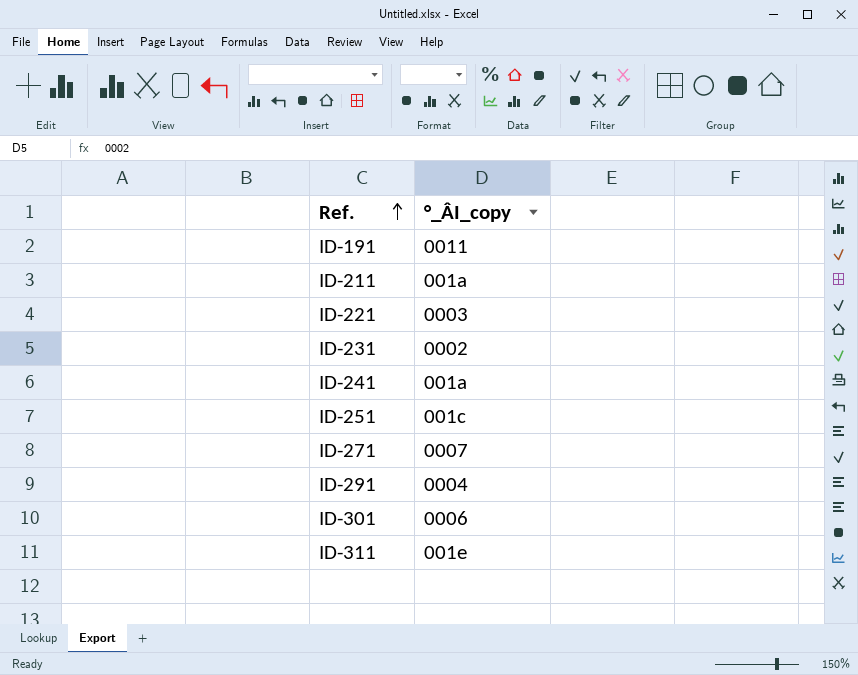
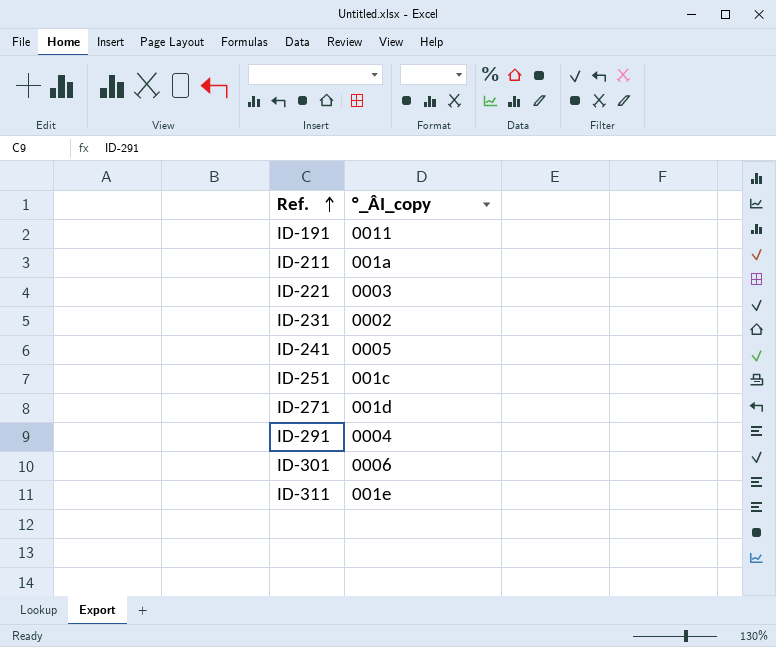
ID-241 | °_ÂI_copy: 001a -> 0005
ID-271 | °_ÂI_copy: 0007 -> 001d

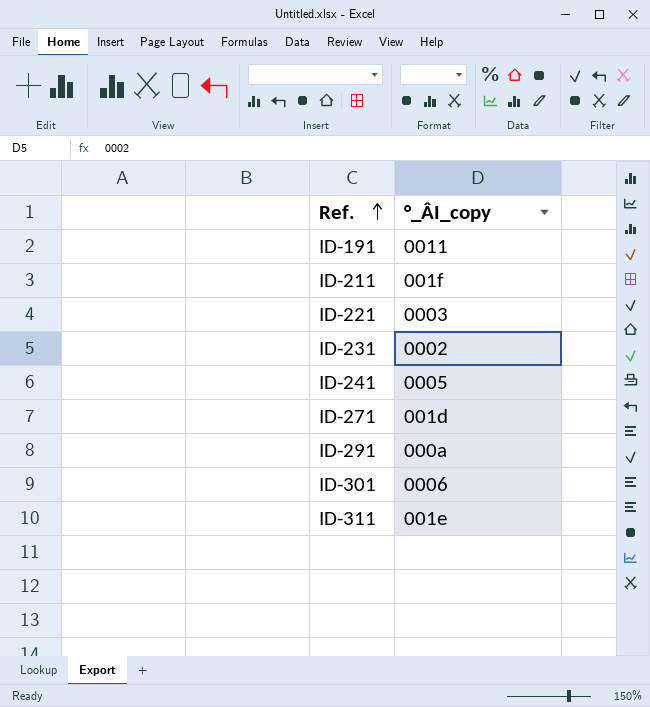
row ID-251: 001c -> none
ID-211 | °_ÂI_copy: 001a -> 001f
ID-291 | °_ÂI_copy: 0004 -> 000a

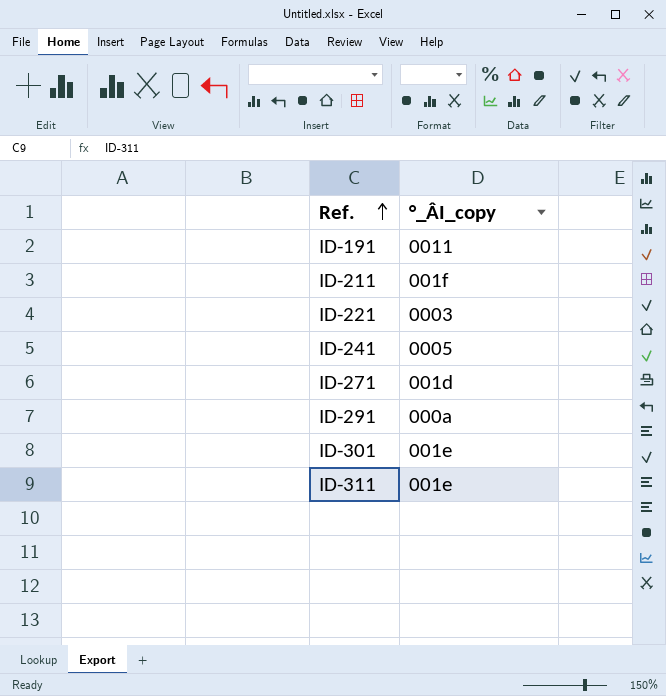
row ID-231: 0002 -> none
ID-301 | °_ÂI_copy: 0006 -> 001e

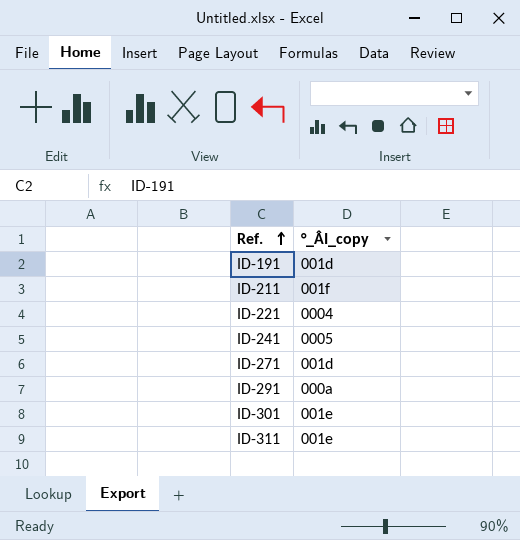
ID-191 | °_ÂI_copy: 0011 -> 001d
ID-221 | °_ÂI_copy: 0003 -> 0004

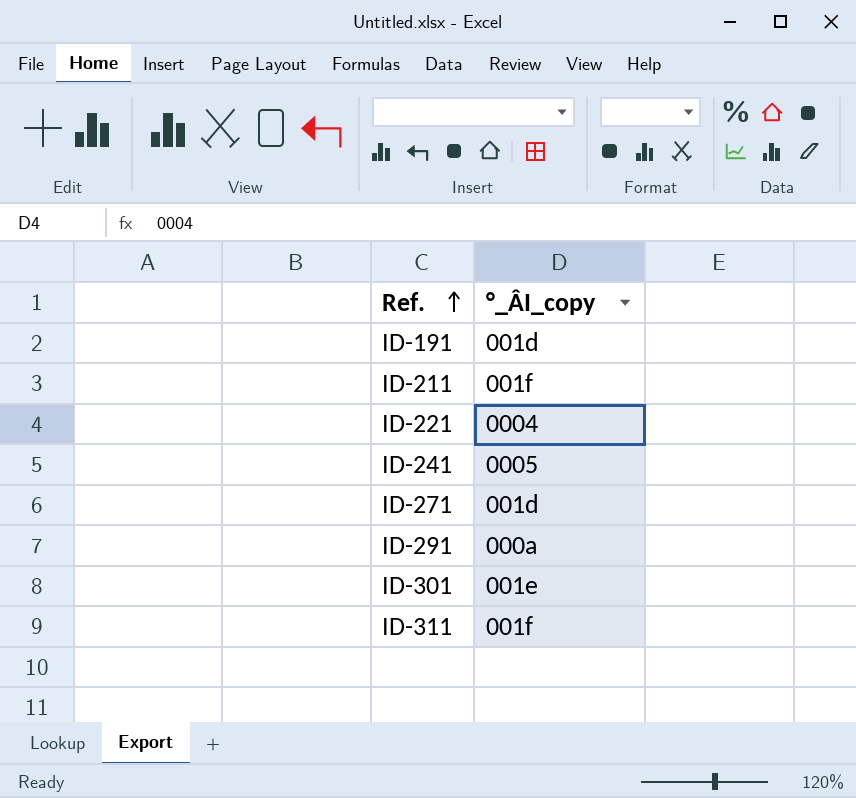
ID-311 | °_ÂI_copy: 001e -> 001f

